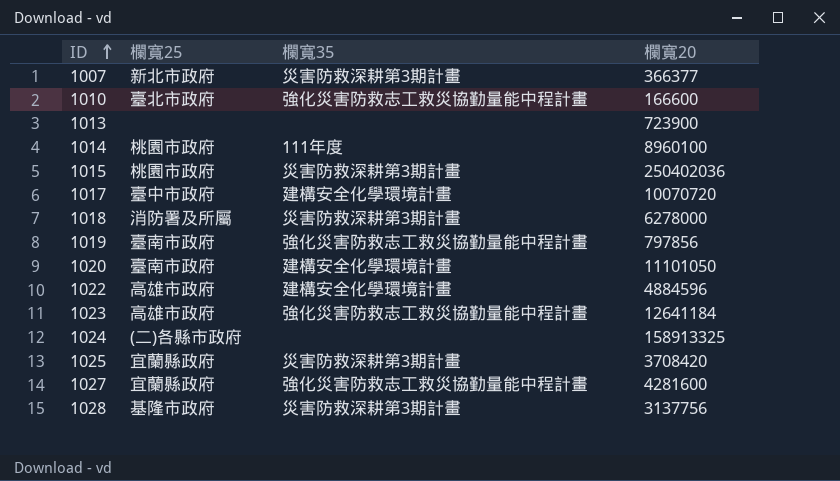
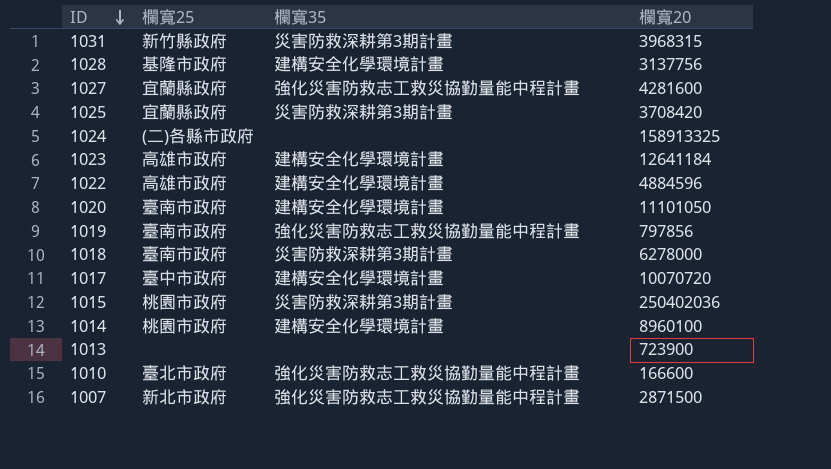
row order: ID ascending -> ID descending
row 1031: none -> 新竹縣政府 | 災害防救深耕第3期計畫 | 3968315
1028 | 欄寬35: 災害防救深耕第3期計畫 -> 建構安全化學環境計畫
1023 | 欄寬35: 強化災害防救志工救災協勤量能中程計畫 -> 建構安全化學環境計畫
1018 | 欄寬25: 消防署及所屬 -> 臺南市政府
1014 | 欄寬35: 111年度 -> 建構安全化學環境計畫
1007 | 欄寬35: 災害防救深耕第3期計畫 -> 強化災害防救志工救災協勤量能中程計畫
1007 | 欄寬20: 366377 -> 2871500

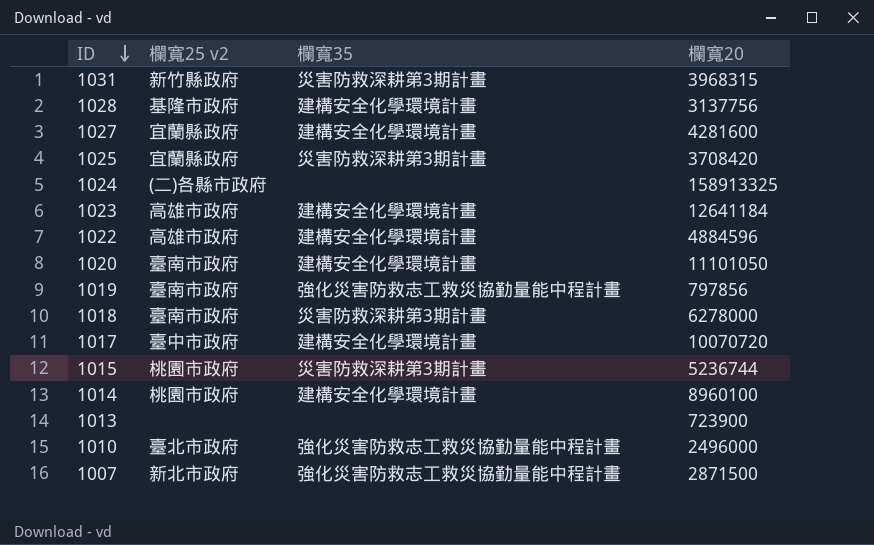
column name: 欄寬25 -> 欄寬25 v2
1027 | 欄寬35: 強化災害防救志工救災協勤量能中程計畫 -> 建構安全化學環境計畫
1015 | 欄寬20: 250402036 -> 5236744
1010 | 欄寬20: 166600 -> 2496000

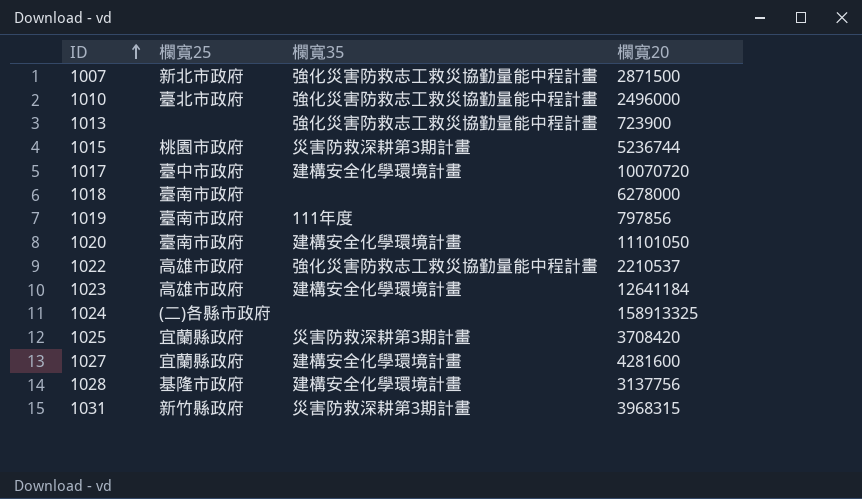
row order: ID descending -> ID ascending
column name: 欄寬25 v2 -> 欄寬25
row 1014: 桃園市政府 | 建構安全化學環境計畫 | 8960100 -> none
1013 | 欄寬35: none -> 強化災害防救志工救災協勤量能中程計畫
1018 | 欄寬35: 災害防救深耕第3期計畫 -> none
1019 | 欄寬35: 強化災害防救志工救災協勤量能中程計畫 -> 111年度
1022 | 欄寬35: 建構安全化學環境計畫 -> 強化災害防救志工救災協勤量能中程計畫
1022 | 欄寬20: 4884596 -> 2210537

